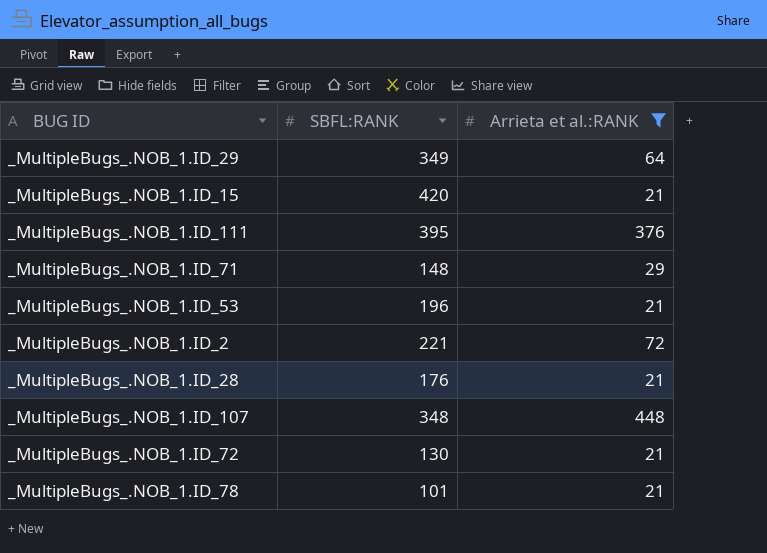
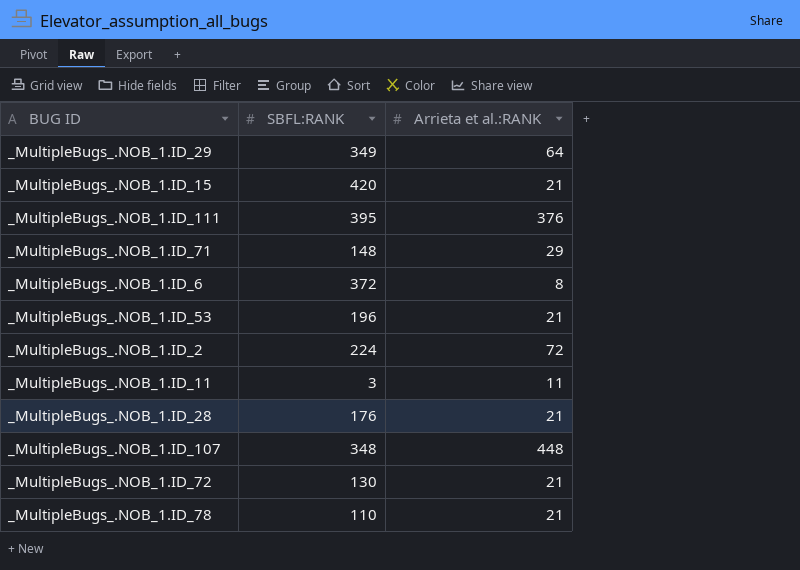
filter: Arrieta et al.:RANK >= 21 -> none
_MultipleBugs_.NOB_1.ID_2 | SBFL:RANK: 221 -> 224
_MultipleBugs_.NOB_1.ID_78 | SBFL:RANK: 101 -> 110

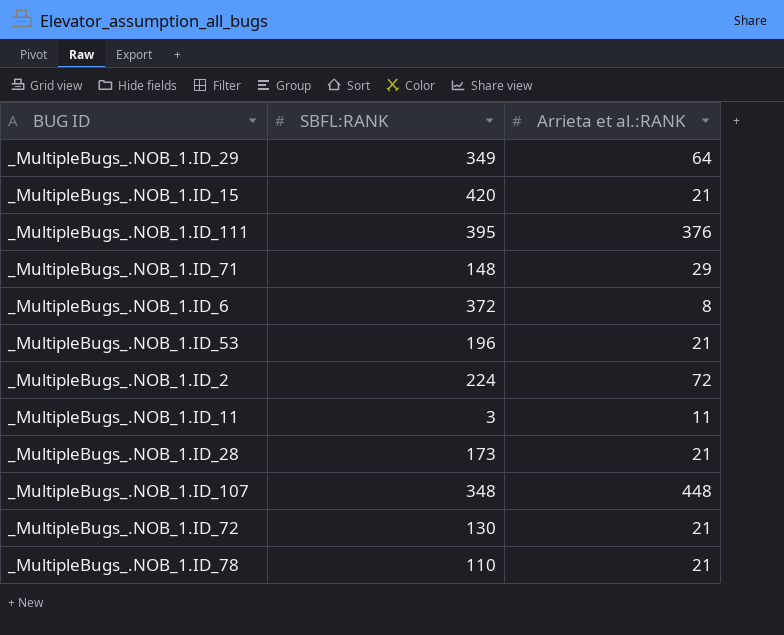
_MultipleBugs_.NOB_1.ID_28 | SBFL:RANK: 176 -> 173

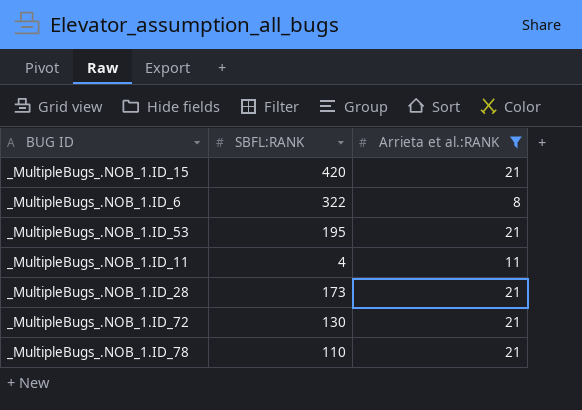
filter: none -> Arrieta et al.:RANK <= 21
_MultipleBugs_.NOB_1.ID_6 | SBFL:RANK: 372 -> 322
_MultipleBugs_.NOB_1.ID_53 | SBFL:RANK: 196 -> 195
_MultipleBugs_.NOB_1.ID_11 | SBFL:RANK: 3 -> 4

